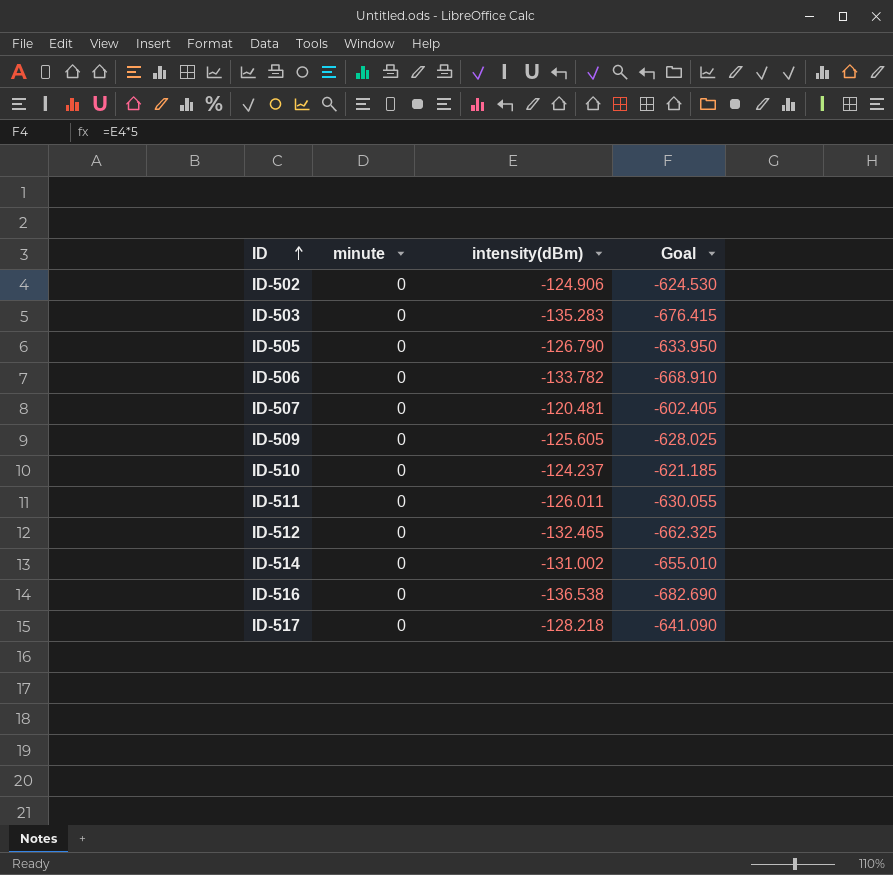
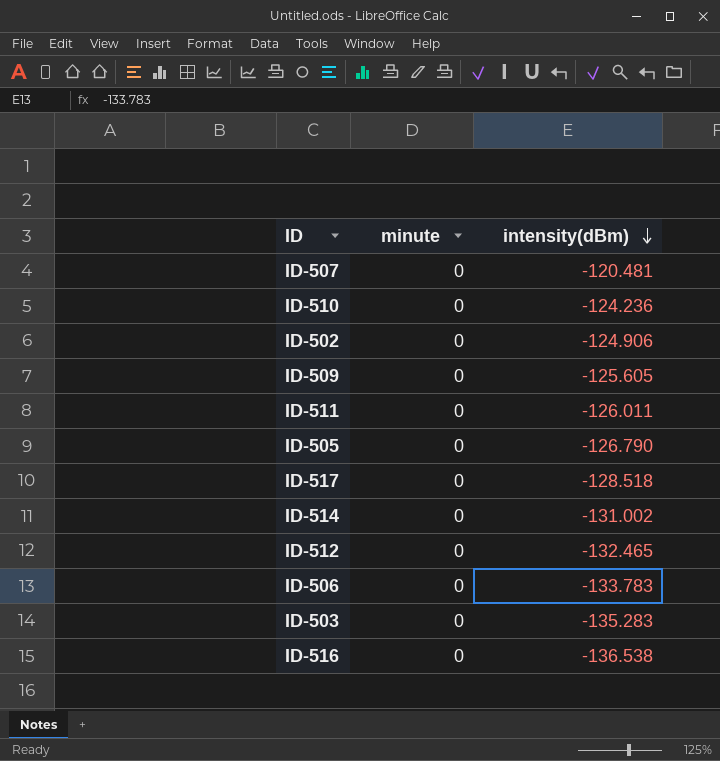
row order: ID ascending -> intensity(dBm) descending
column Goal | formula: [intensity(dBm)] * 5 -> none
ID-510 | intensity(dBm): -124.237 -> -124.236
ID-517 | intensity(dBm): -128.218 -> -128.518
ID-506 | intensity(dBm): -133.782 -> -133.783

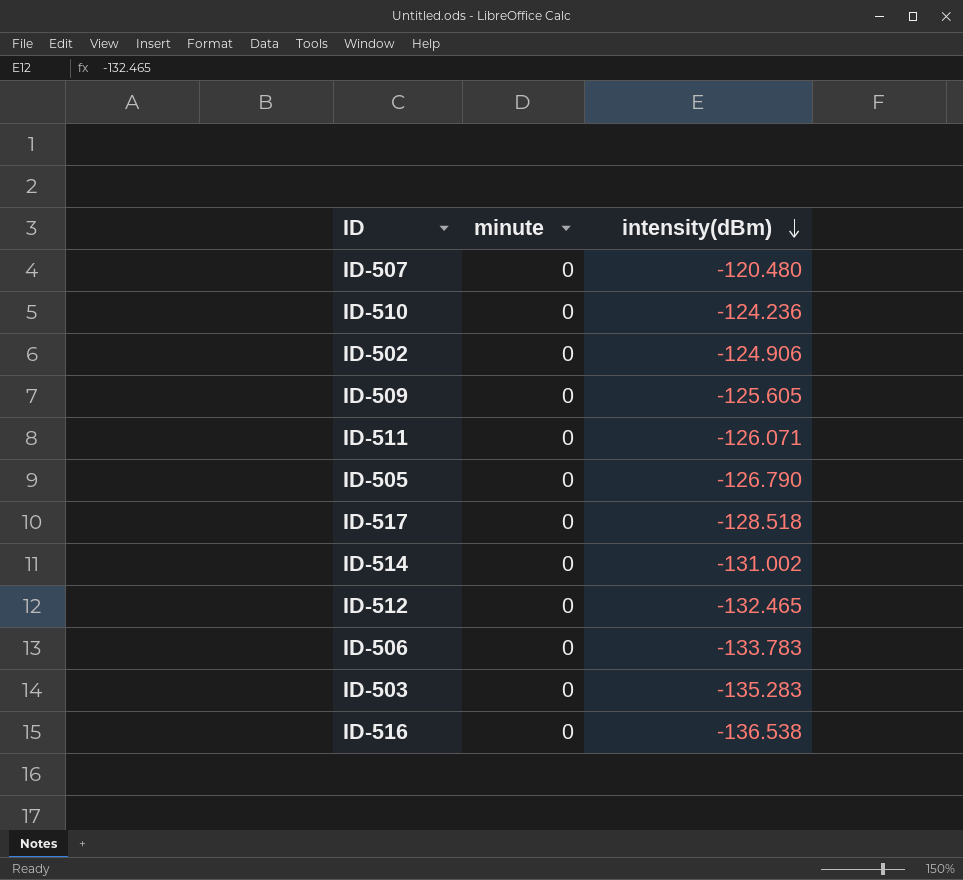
ID-507 | intensity(dBm): -120.481 -> -120.480
ID-511 | intensity(dBm): -126.011 -> -126.071

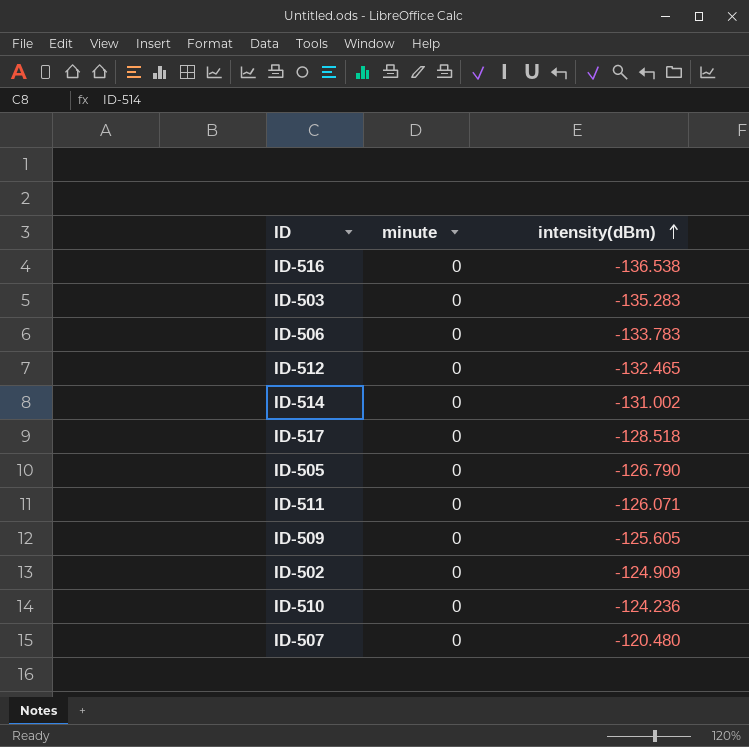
row order: intensity(dBm) descending -> intensity(dBm) ascending
ID-502 | intensity(dBm): -124.906 -> -124.909

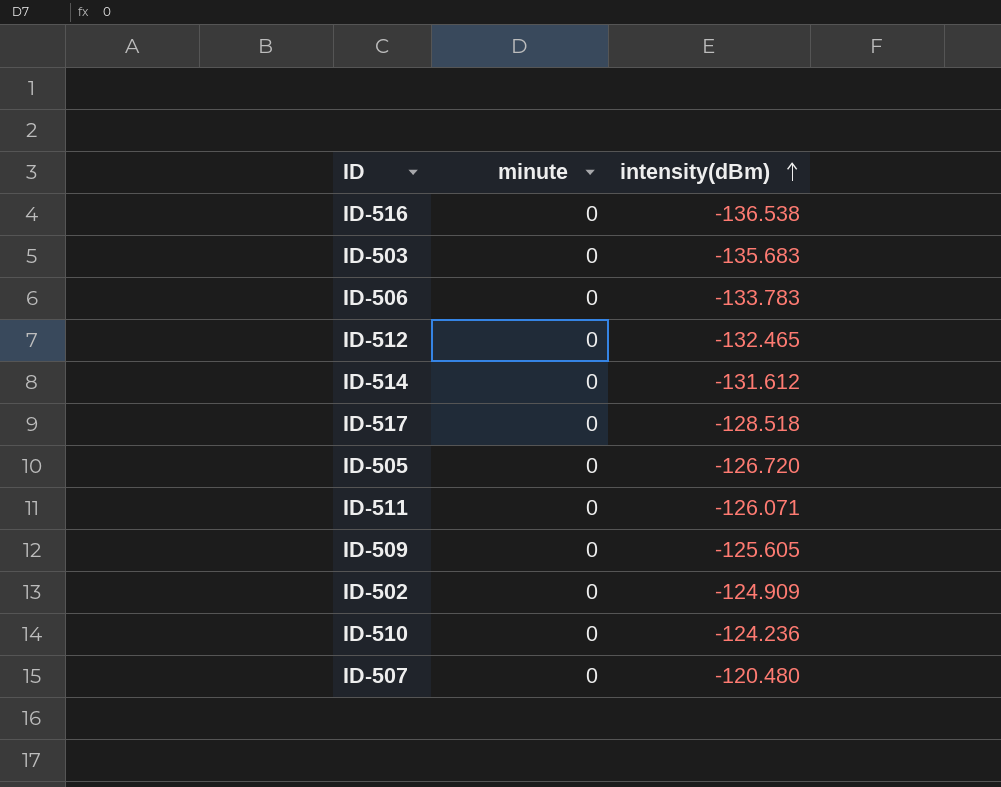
ID-503 | intensity(dBm): -135.283 -> -135.683
ID-514 | intensity(dBm): -131.002 -> -131.612
ID-505 | intensity(dBm): -126.790 -> -126.720

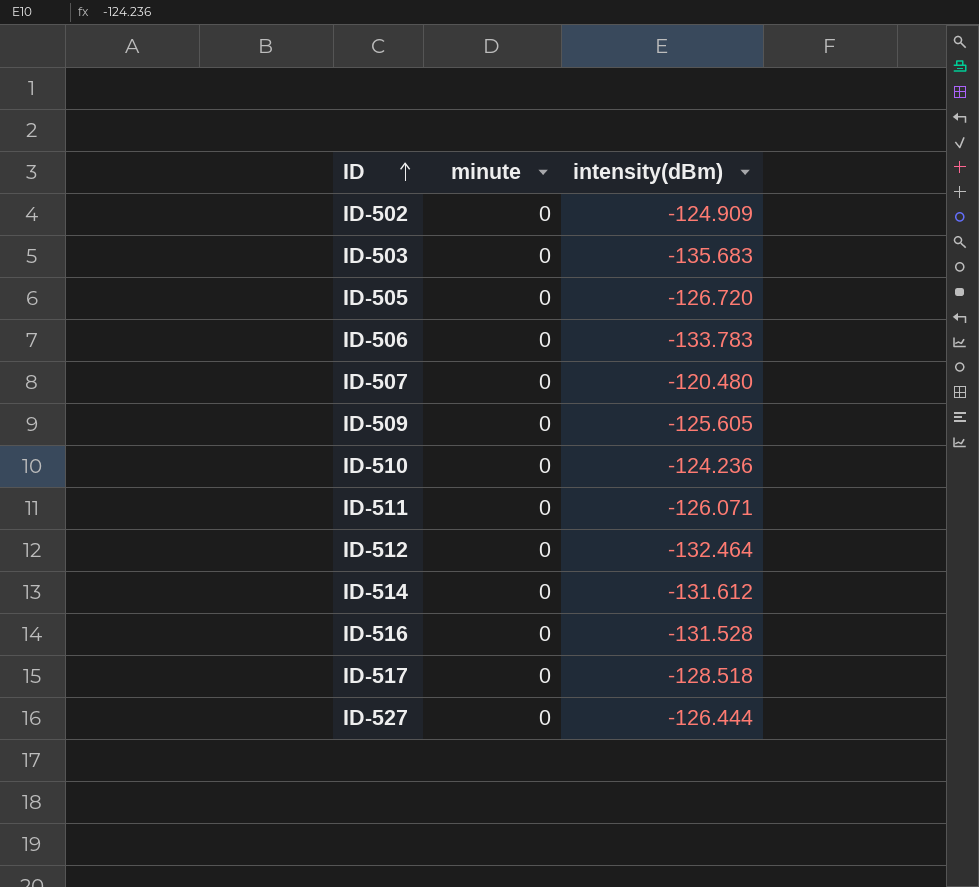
row order: intensity(dBm) ascending -> ID ascending
ID-512 | intensity(dBm): -132.465 -> -132.464
ID-516 | intensity(dBm): -136.538 -> -131.528
row ID-527: none -> 0 | -126.444

